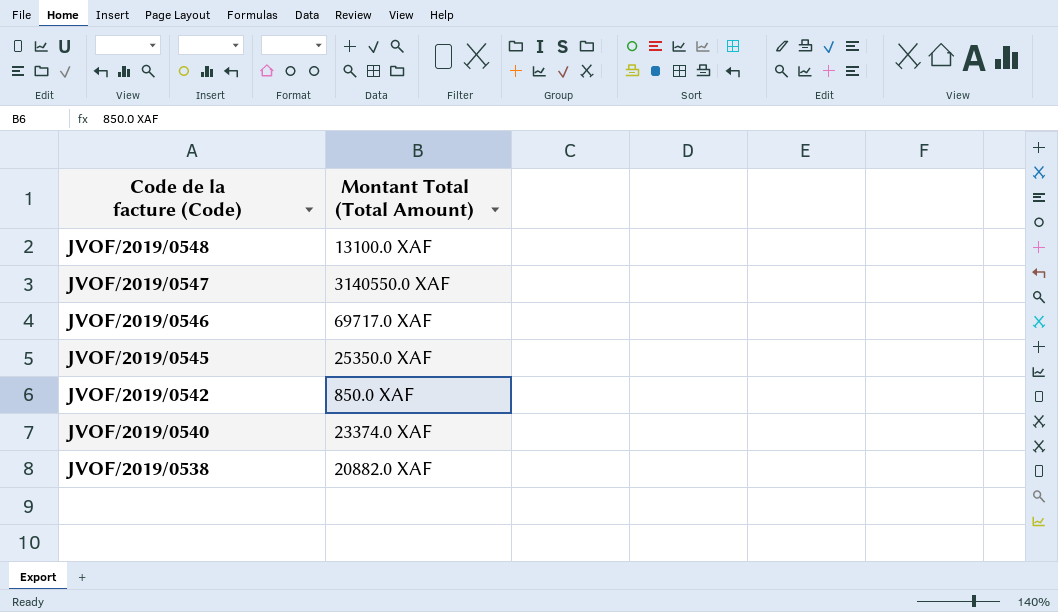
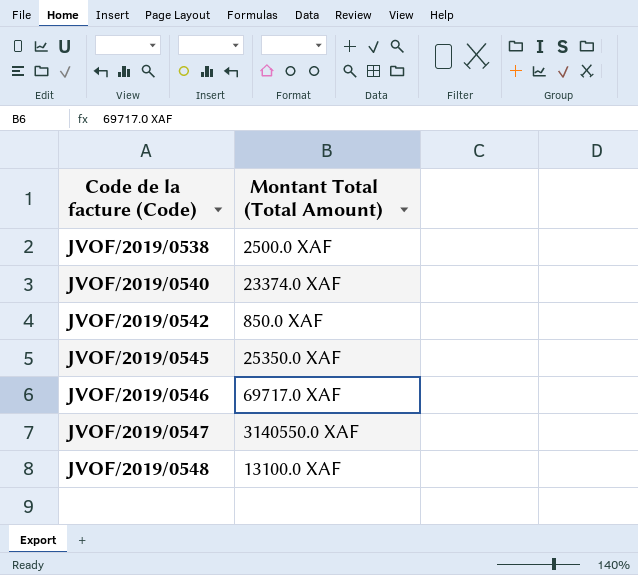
row order: Code de la facture (Code) descending -> Code de la facture (Code) ascending
JVOF/2019/0538 | Montant Total (Total Amount): 20882.0 XAF -> 2500.0 XAF

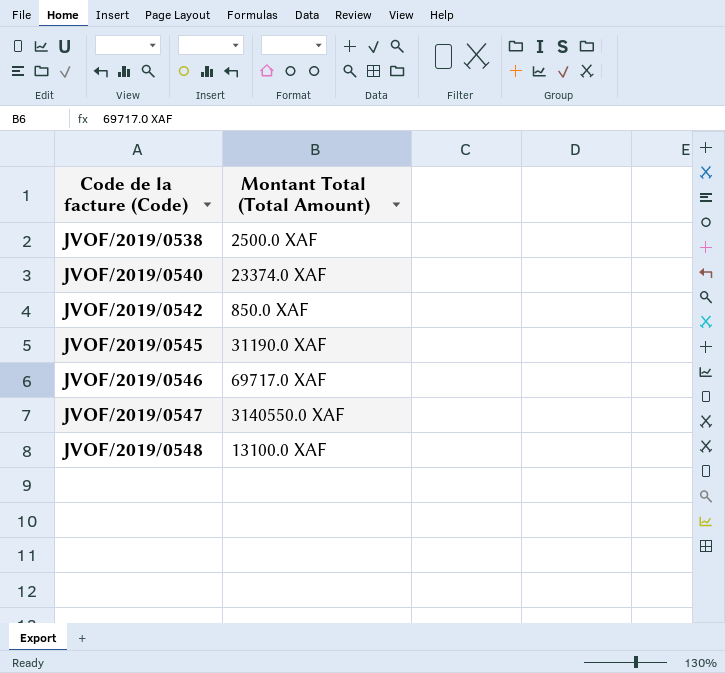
JVOF/2019/0545 | Montant Total (Total Amount): 25350.0 XAF -> 31190.0 XAF

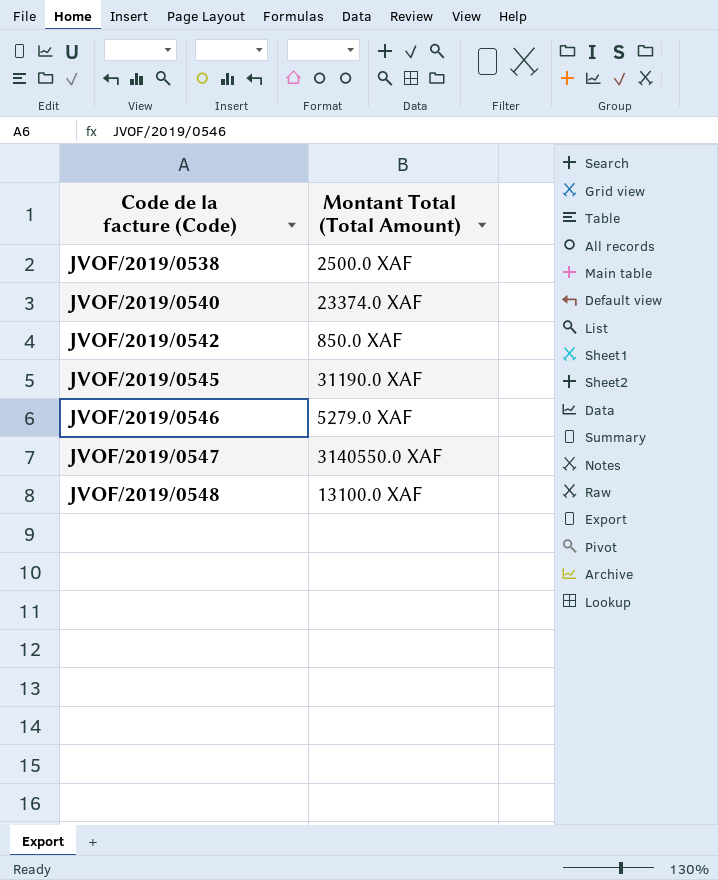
JVOF/2019/0546 | Montant Total (Total Amount): 69717.0 XAF -> 5279.0 XAF

